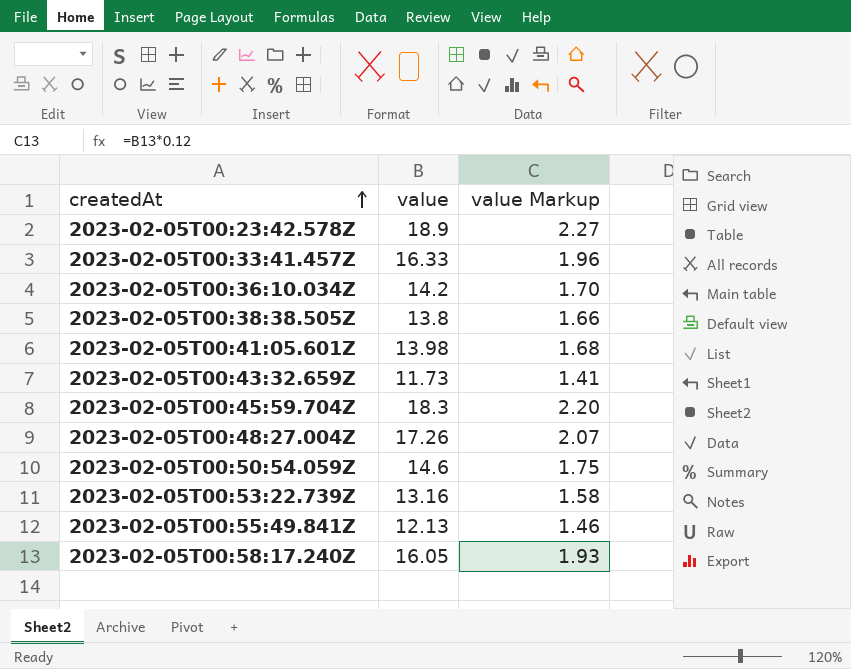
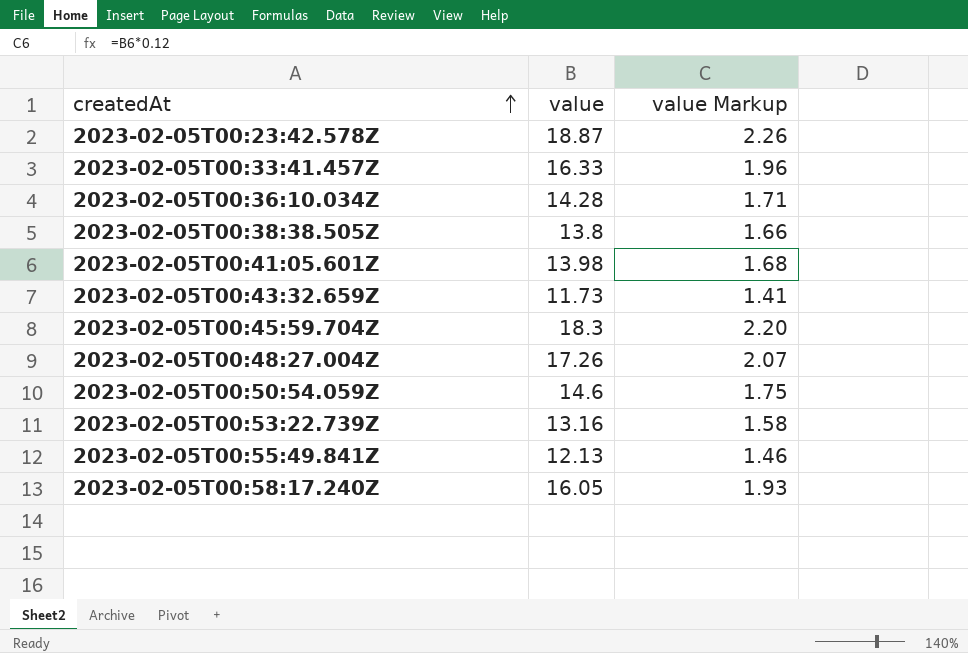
2023-02-05T00:23:42.578Z | value: 18.9 -> 18.87
2023-02-05T00:23:42.578Z | value Markup: 2.27 -> 2.26
2023-02-05T00:36:10.034Z | value: 14.2 -> 14.28
2023-02-05T00:36:10.034Z | value Markup: 1.70 -> 1.71

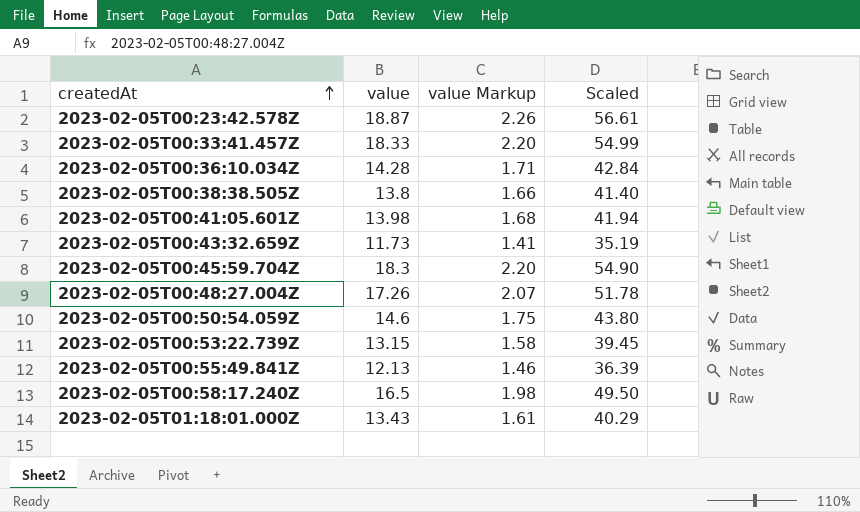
column Scaled | formula: none -> [value] * 3
2023-02-05T00:33:41.457Z | value: 16.33 -> 18.33
2023-02-05T00:33:41.457Z | value Markup: 1.96 -> 2.20
2023-02-05T00:53:22.739Z | value: 13.16 -> 13.15
2023-02-05T00:58:17.240Z | value: 16.05 -> 16.5
2023-02-05T00:58:17.240Z | value Markup: 1.93 -> 1.98
row 2023-02-05T01:18:01.000Z: none -> 13.43 | 1.61 | 40.29

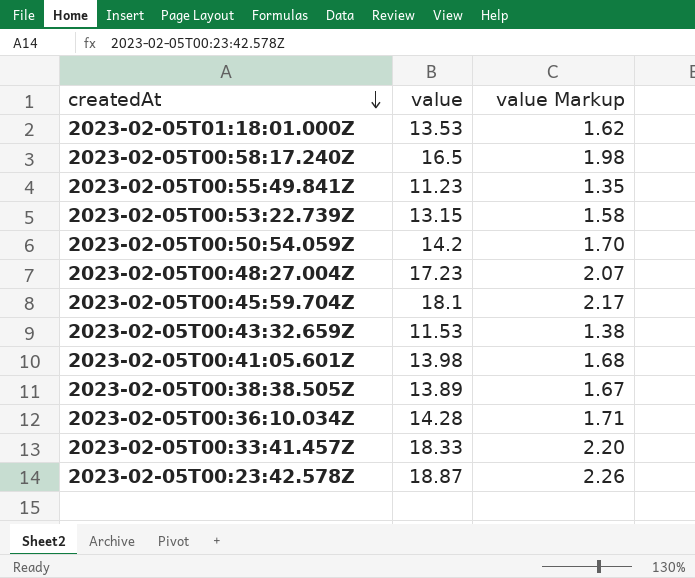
row order: createdAt ascending -> createdAt descending
column Scaled | formula: [value] * 3 -> none
2023-02-05T01:18:01.000Z | value: 13.43 -> 13.53
2023-02-05T01:18:01.000Z | value Markup: 1.61 -> 1.62
2023-02-05T00:55:49.841Z | value: 12.13 -> 11.23
2023-02-05T00:55:49.841Z | value Markup: 1.46 -> 1.35
2023-02-05T00:50:54.059Z | value: 14.6 -> 14.2
2023-02-05T00:50:54.059Z | value Markup: 1.75 -> 1.70
2023-02-05T00:48:27.004Z | value: 17.26 -> 17.23
2023-02-05T00:45:59.704Z | value: 18.3 -> 18.1
2023-02-05T00:45:59.704Z | value Markup: 2.20 -> 2.17
2023-02-05T00:43:32.659Z | value: 11.73 -> 11.53
2023-02-05T00:43:32.659Z | value Markup: 1.41 -> 1.38
2023-02-05T00:38:38.505Z | value: 13.8 -> 13.89
2023-02-05T00:38:38.505Z | value Markup: 1.66 -> 1.67

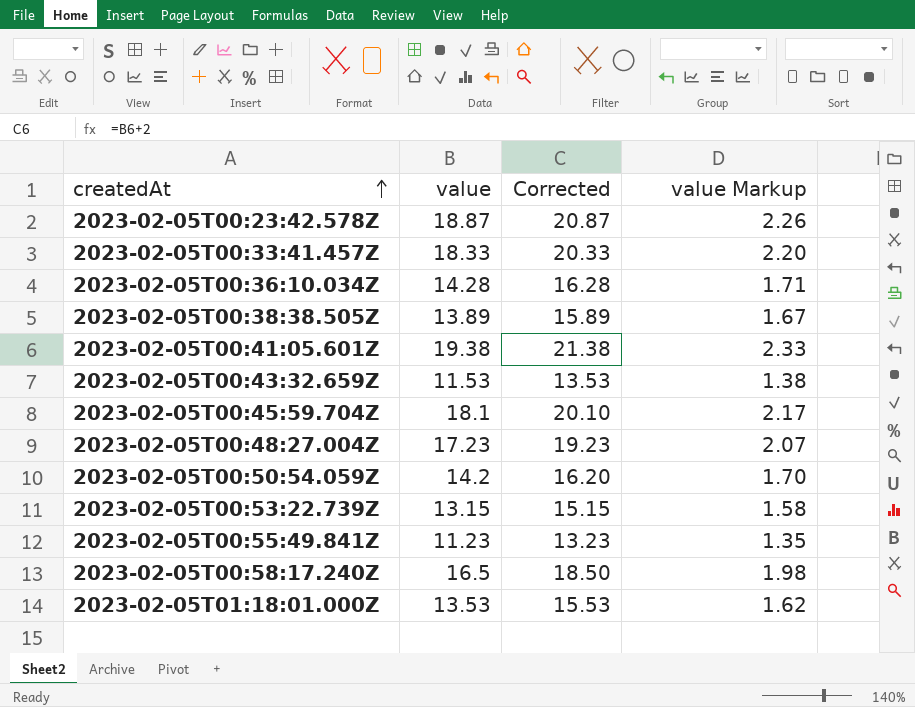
row order: createdAt descending -> createdAt ascending
column Corrected | formula: none -> [value] + 2
2023-02-05T00:41:05.601Z | value: 13.98 -> 19.38
2023-02-05T00:41:05.601Z | value Markup: 1.68 -> 2.33

